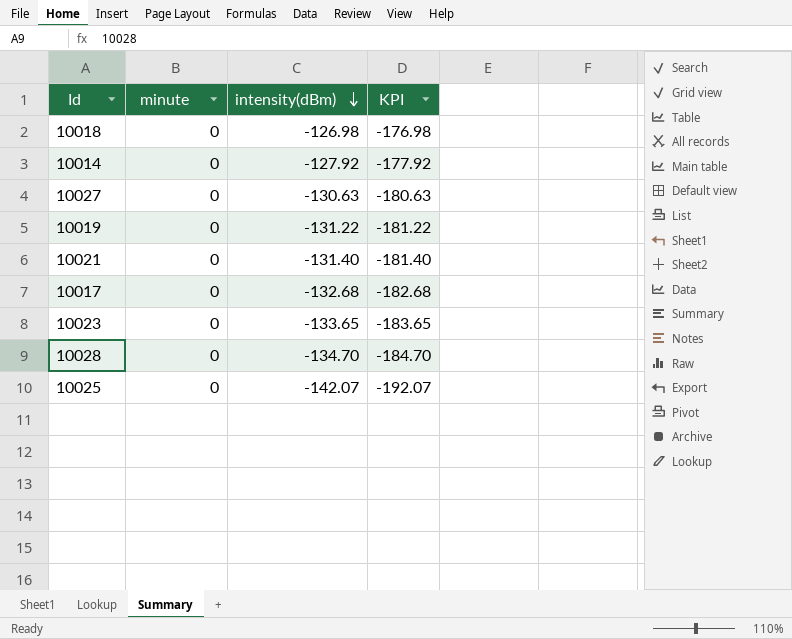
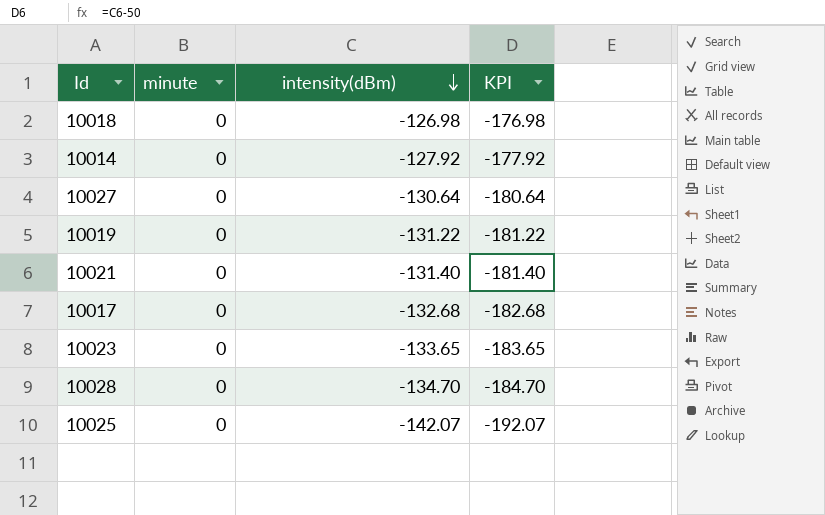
10027 | intensity(dBm): -130.63 -> -130.64
10027 | KPI: -180.63 -> -180.64

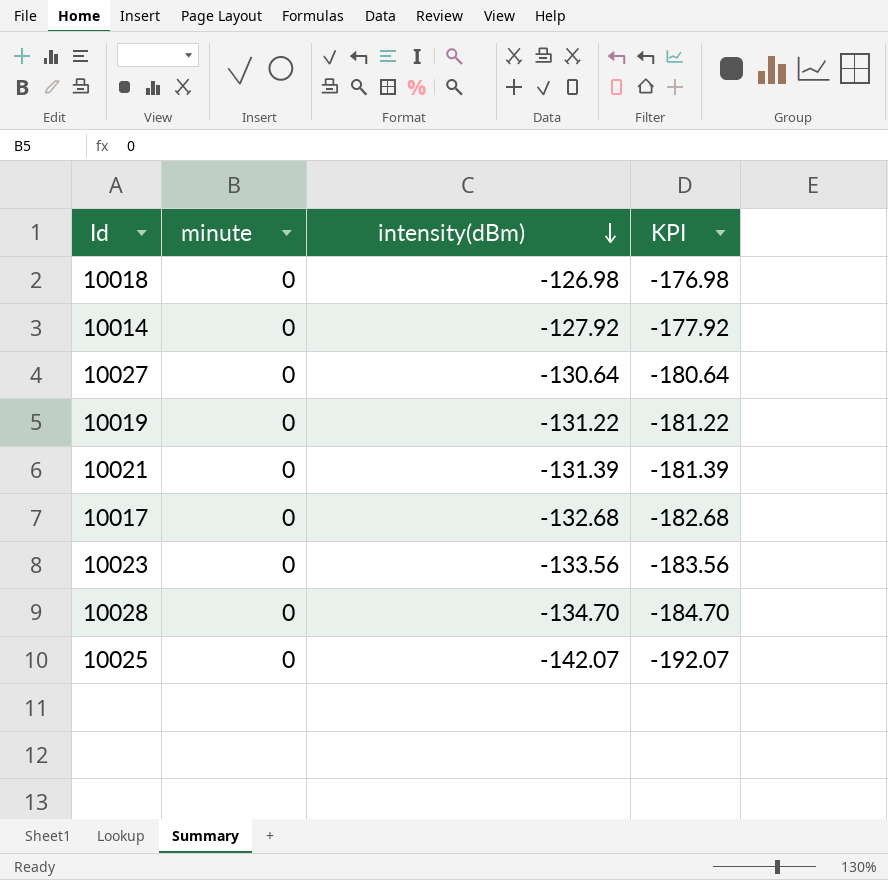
10021 | intensity(dBm): -131.40 -> -131.39
10021 | KPI: -181.40 -> -181.39
10023 | intensity(dBm): -133.65 -> -133.56
10023 | KPI: -183.65 -> -183.56

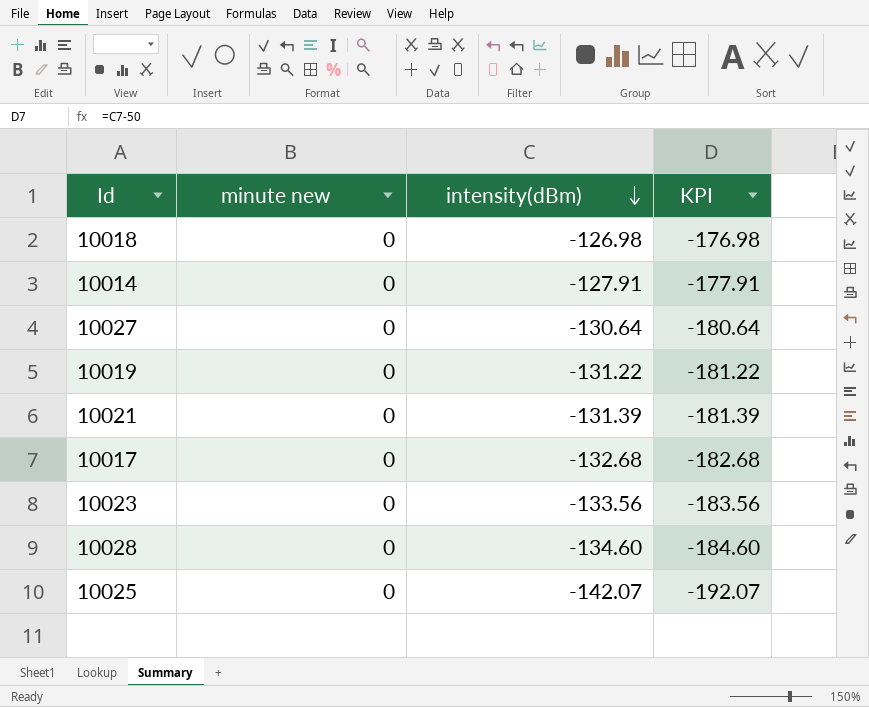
column name: minute -> minute new
10014 | intensity(dBm): -127.92 -> -127.91
10014 | KPI: -177.92 -> -177.91
10028 | intensity(dBm): -134.70 -> -134.60
10028 | KPI: -184.70 -> -184.60

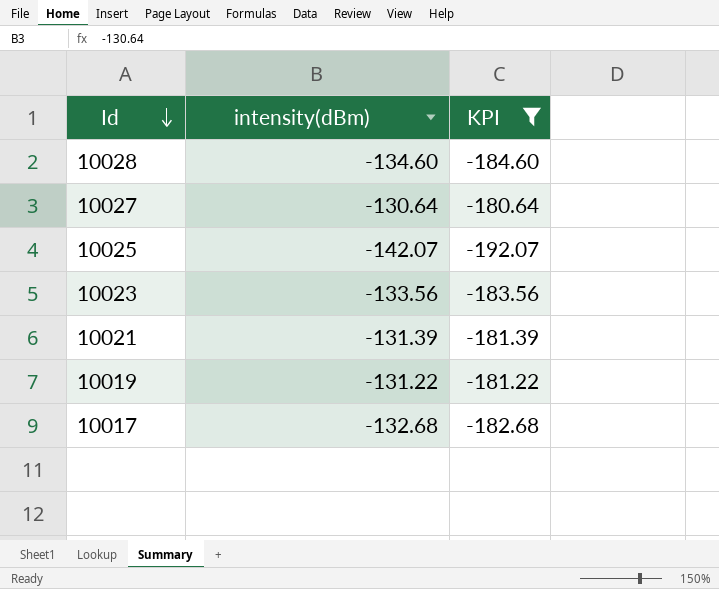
filter: none -> KPI <= -180.64
row order: intensity(dBm) descending -> Id descending
column minute new | position: 2 -> none

